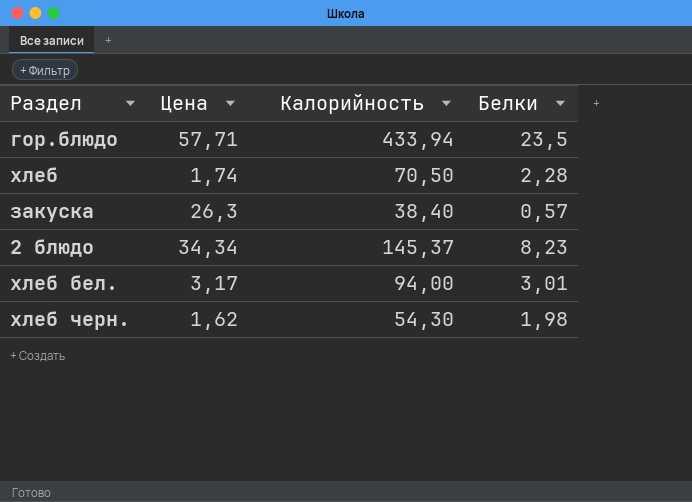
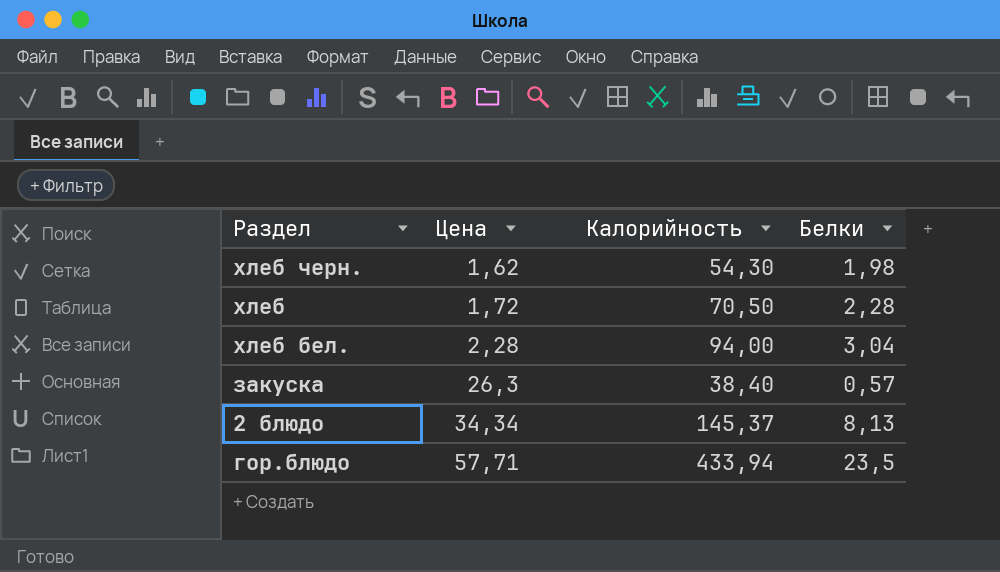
row order: none -> Цена ascending
хлеб | Цена: 1,74 -> 1,72
хлеб бел. | Цена: 3,17 -> 2,28
хлеб бел. | Белки: 3,01 -> 3,04
2 блюдо | Белки: 8,23 -> 8,13

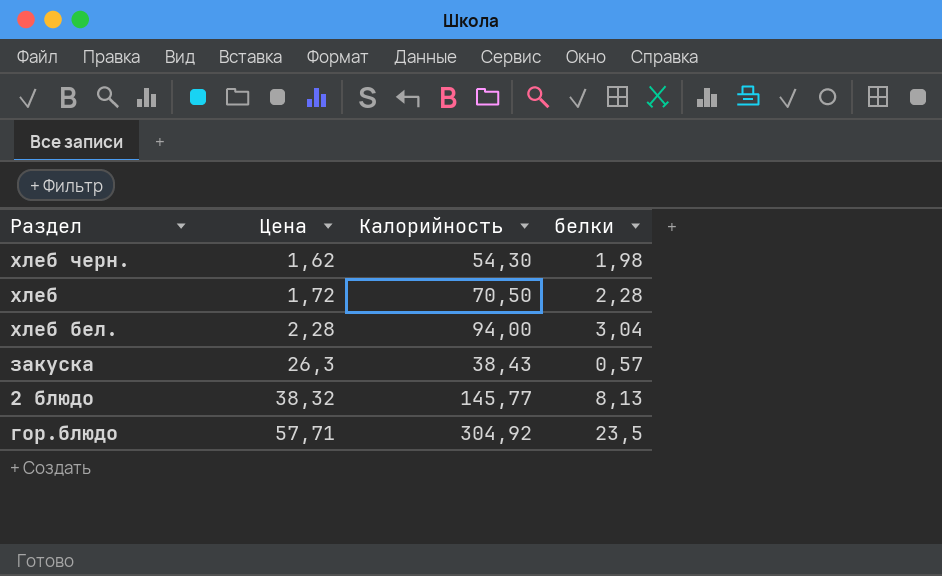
column name: Белки -> белки
закуска | Калорийность: 38,40 -> 38,43
2 блюдо | Цена: 34,34 -> 38,32
2 блюдо | Калорийность: 145,37 -> 145,77
гор.блюдо | Калорийность: 433,94 -> 304,92

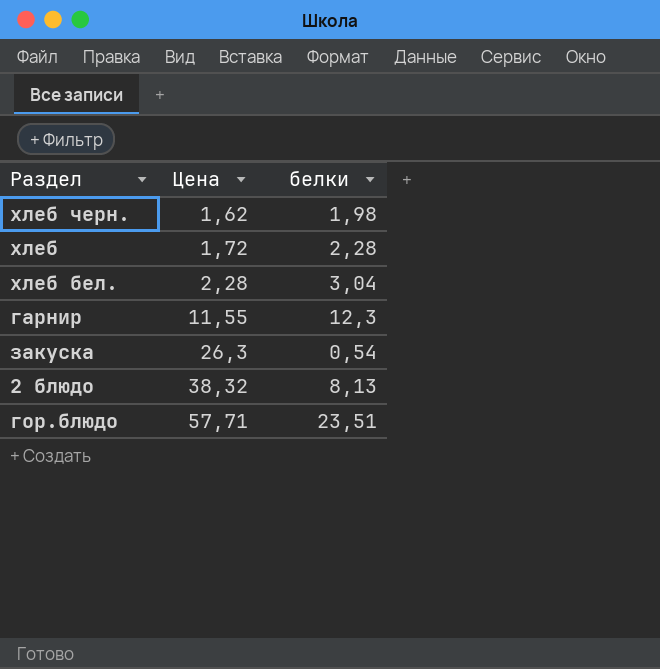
column Калорийность | position: 3 -> none
row гарнир: none -> 11,55 | 12,3
закуска | белки: 0,57 -> 0,54
гор.блюдо | белки: 23,5 -> 23,51

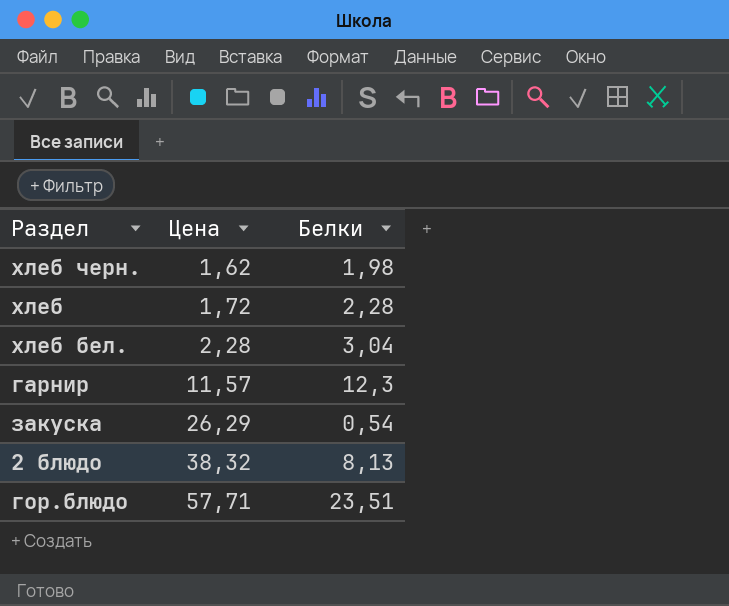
column name: белки -> Белки
гарнир | Цена: 11,55 -> 11,57
закуска | Цена: 26,3 -> 26,29

